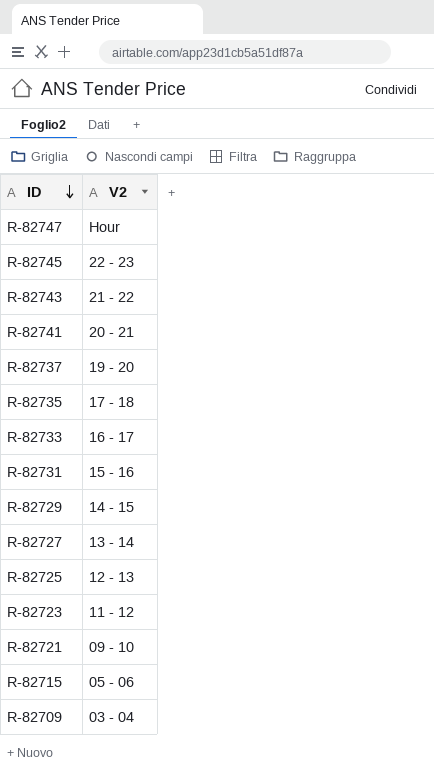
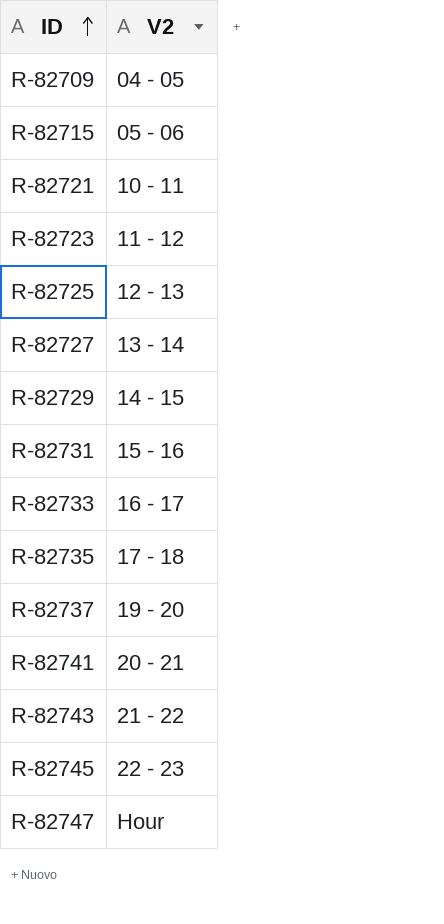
row order: ID descending -> ID ascending
R-82709 | V2: 03 - 04 -> 04 - 05
R-82721 | V2: 09 - 10 -> 10 - 11

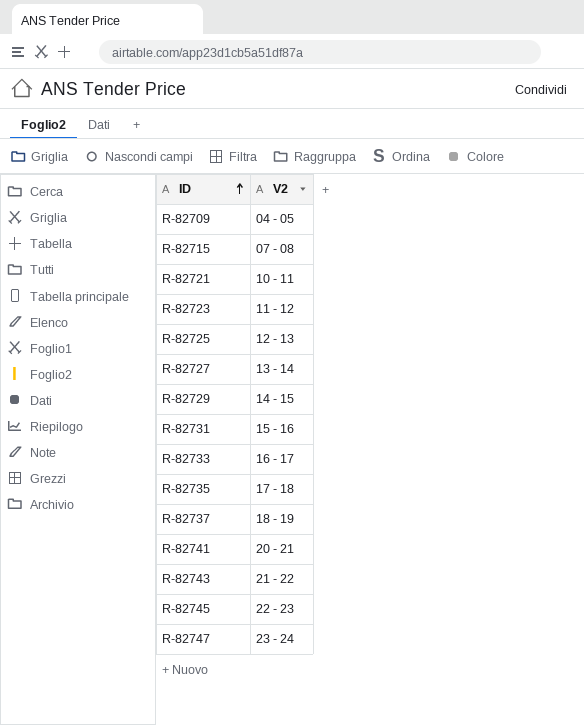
R-82715 | V2: 05 - 06 -> 07 - 08
R-82737 | V2: 19 - 20 -> 18 - 19
R-82747 | V2: Hour -> 23 - 24

